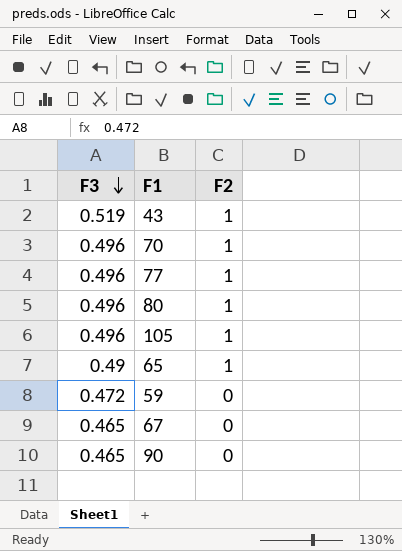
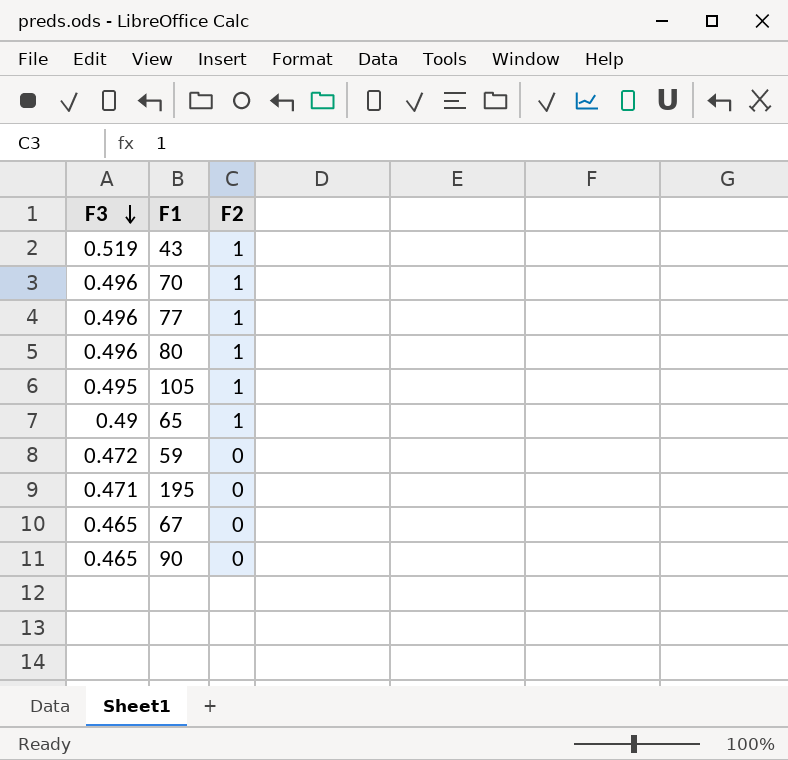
105 | F3: 0.496 -> 0.495
row 195: none -> 0.471 | 0

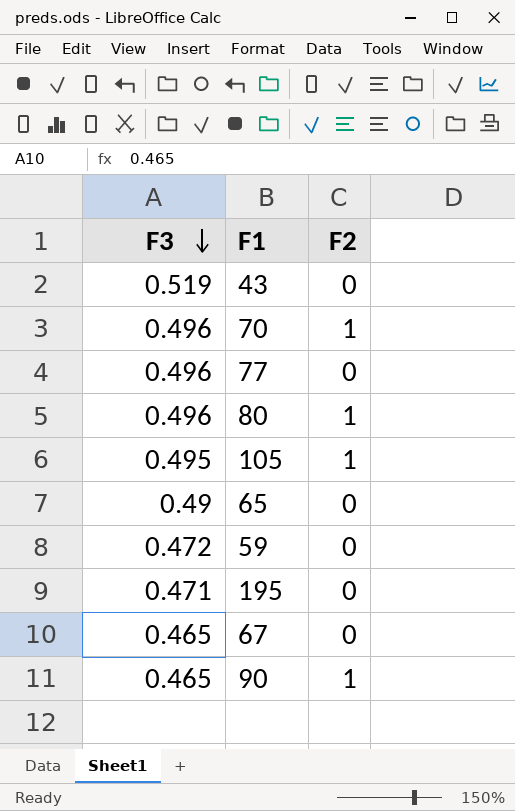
43 | F2: 1 -> 0
77 | F2: 1 -> 0
65 | F2: 1 -> 0
90 | F2: 0 -> 1

